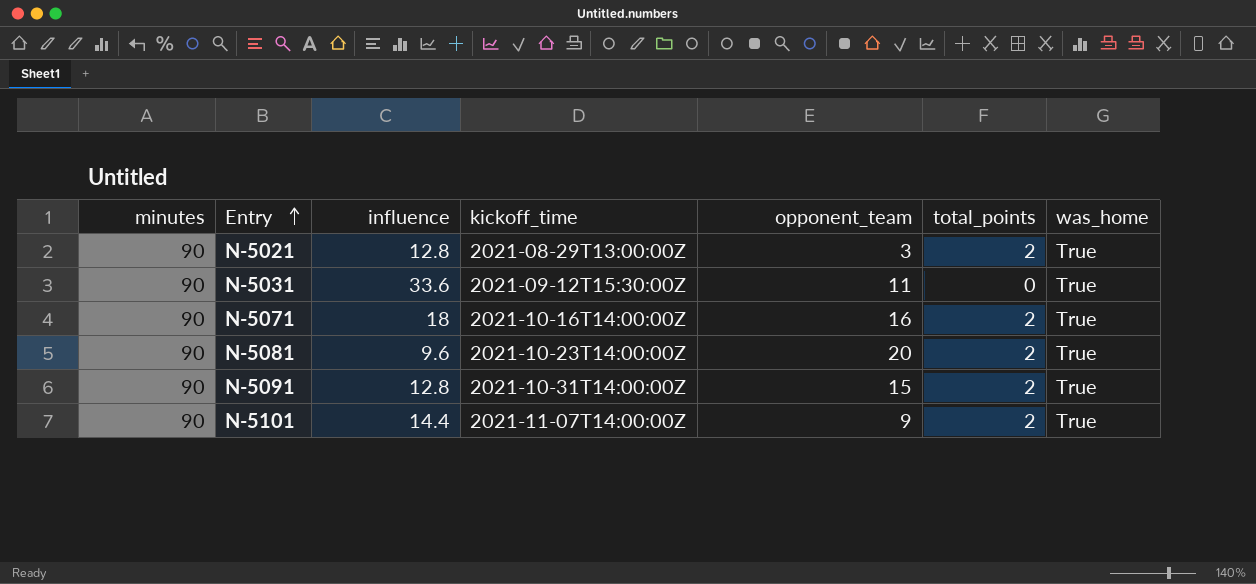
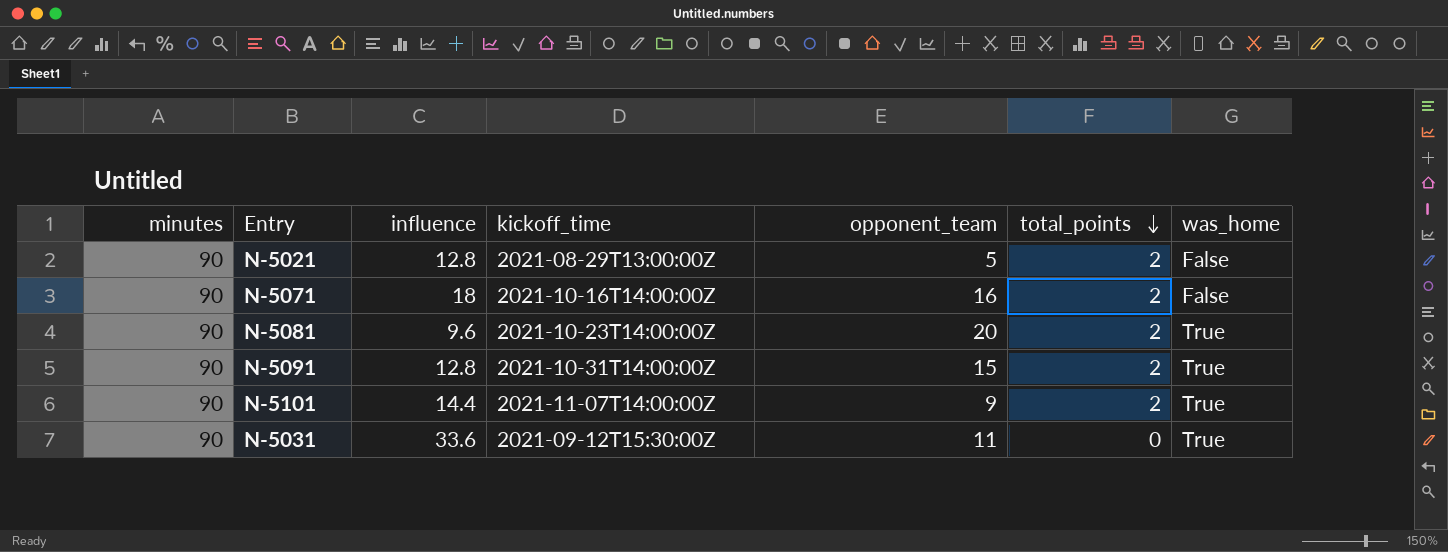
row order: Entry ascending -> total_points descending
N-5021 | opponent_team: 3 -> 5
N-5021 | was_home: True -> False
N-5071 | was_home: True -> False

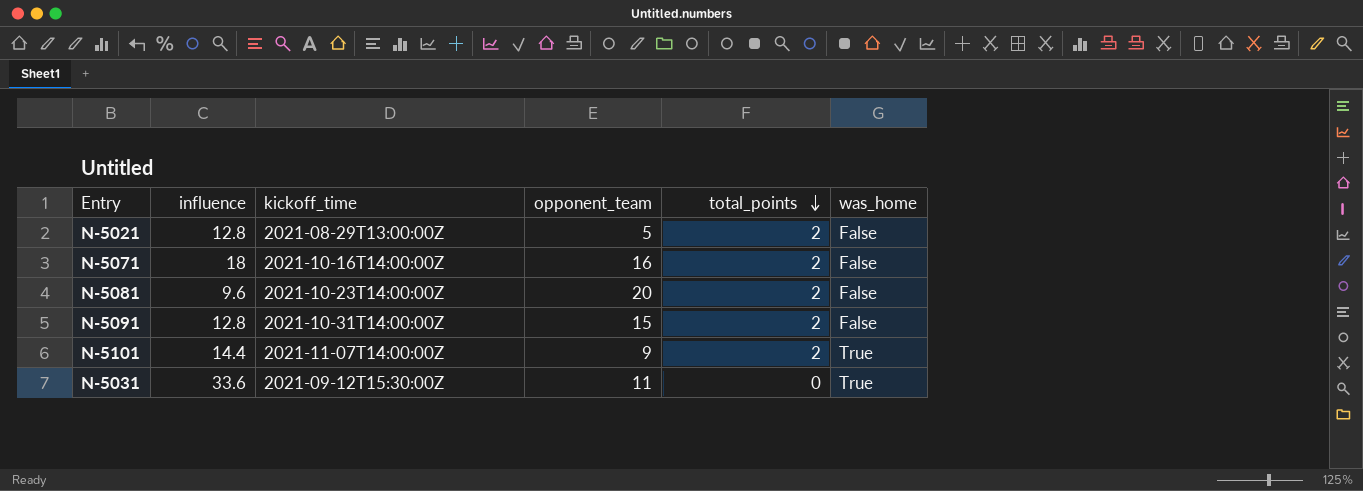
column minutes | position: 1 -> none
N-5081 | was_home: True -> False
N-5091 | was_home: True -> False

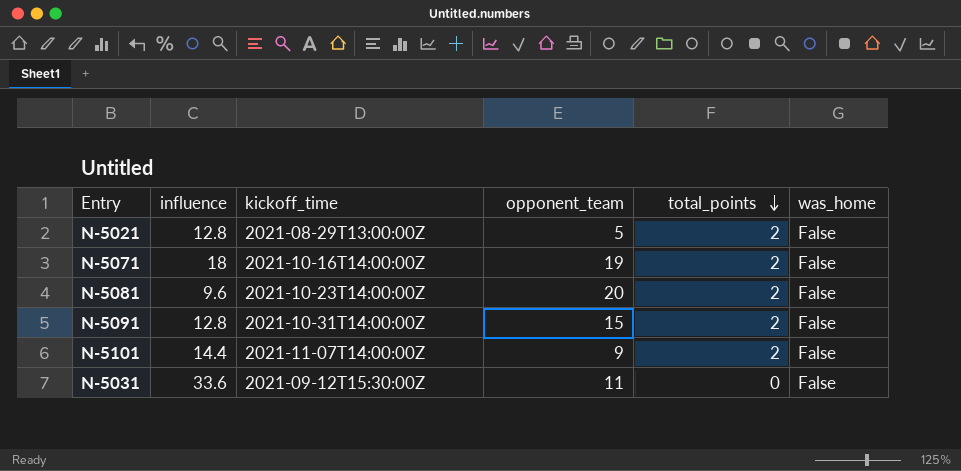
N-5071 | opponent_team: 16 -> 19
N-5101 | was_home: True -> False
N-5031 | was_home: True -> False

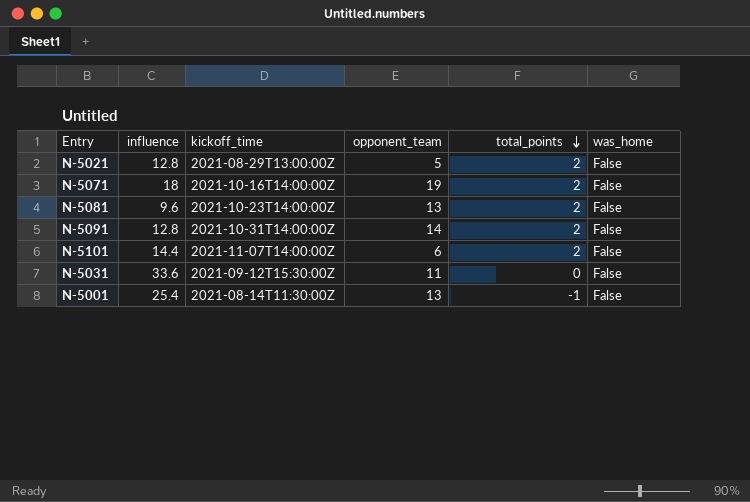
N-5081 | opponent_team: 20 -> 13
N-5091 | opponent_team: 15 -> 14
N-5101 | opponent_team: 9 -> 6
row N-5001: none -> 25.4 | 2021-08-14T11:30:00Z | 13 | -1 | False

